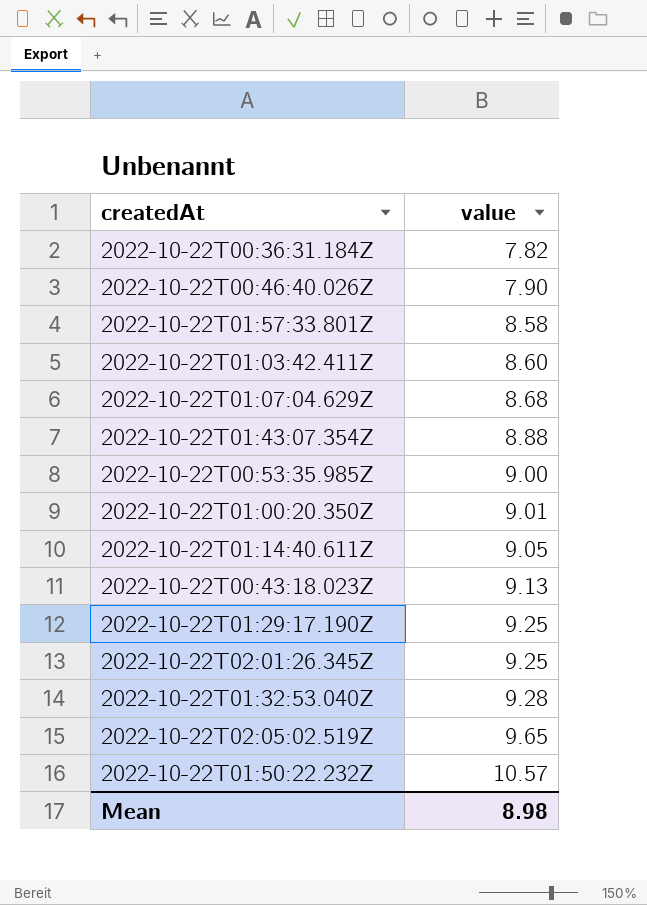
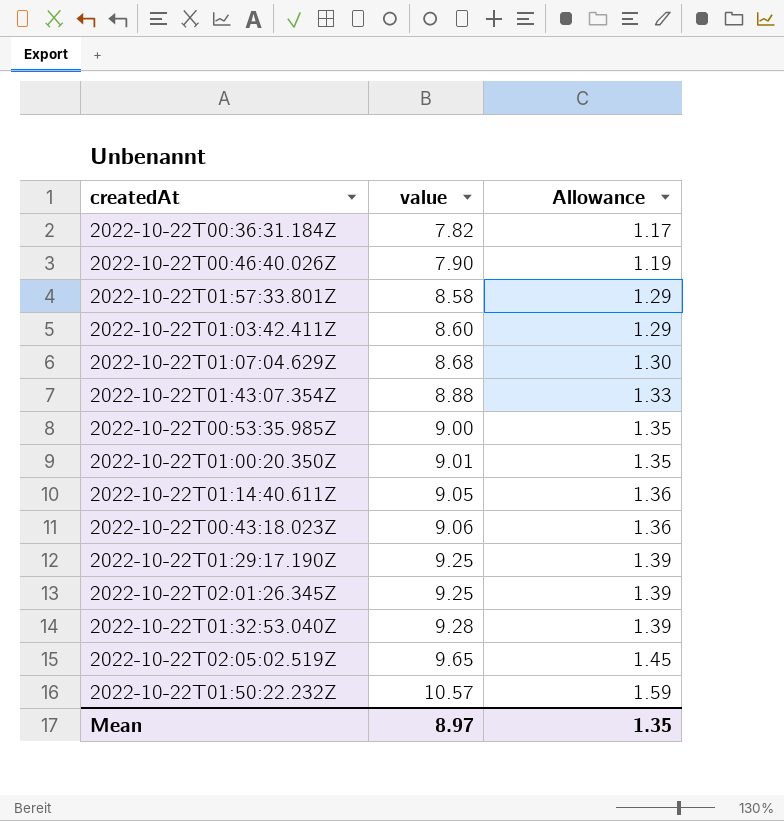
column Allowance | formula: none -> [value] * 0.15
2022-10-22T00:43:18.023Z | value: 9.13 -> 9.06
Mean | value: 8.98 -> 8.97

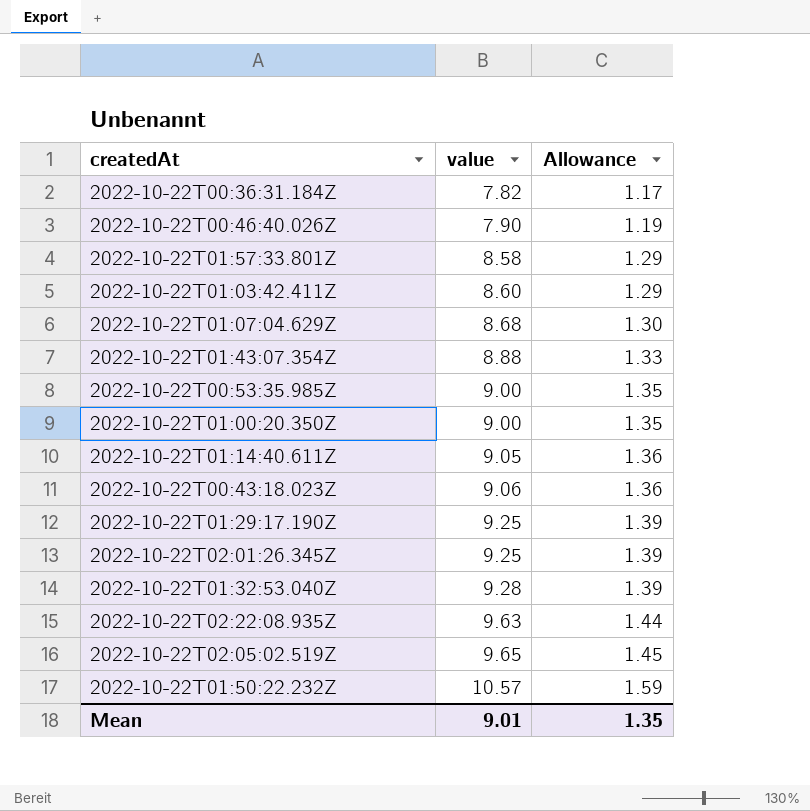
2022-10-22T01:00:20.350Z | value: 9.01 -> 9.00
row 2022-10-22T02:22:08.935Z: none -> 9.63 | 1.44
Mean | value: 8.97 -> 9.01

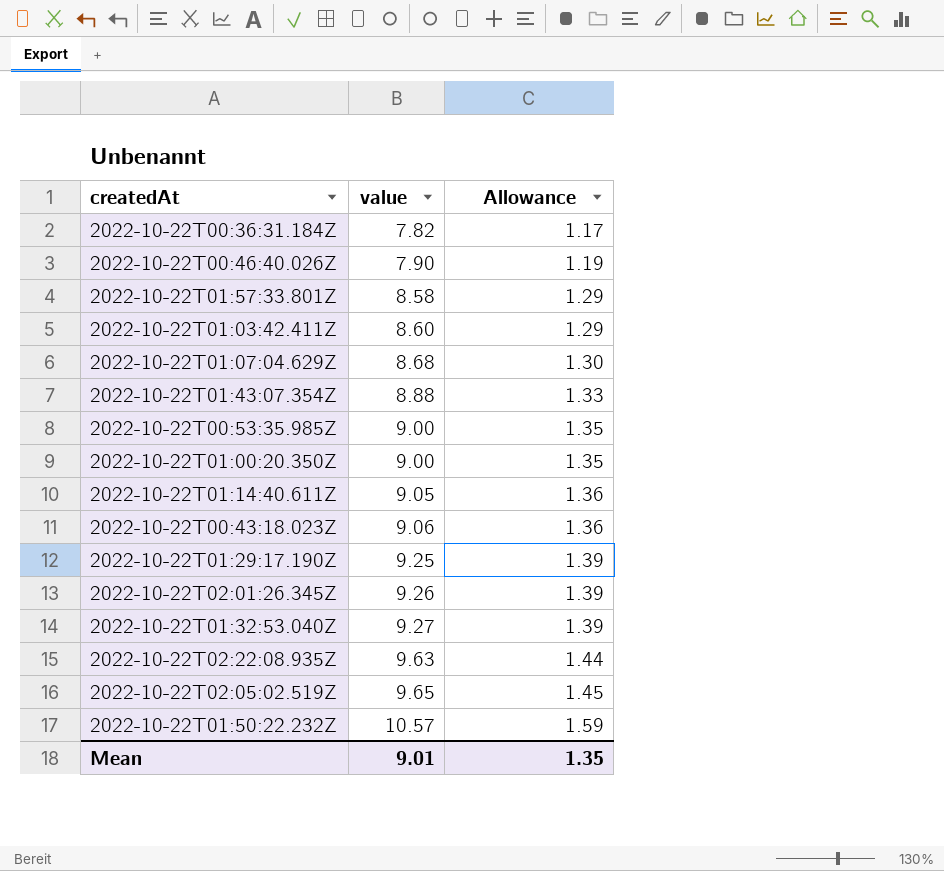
2022-10-22T02:01:26.345Z | value: 9.25 -> 9.26
2022-10-22T01:32:53.040Z | value: 9.28 -> 9.27

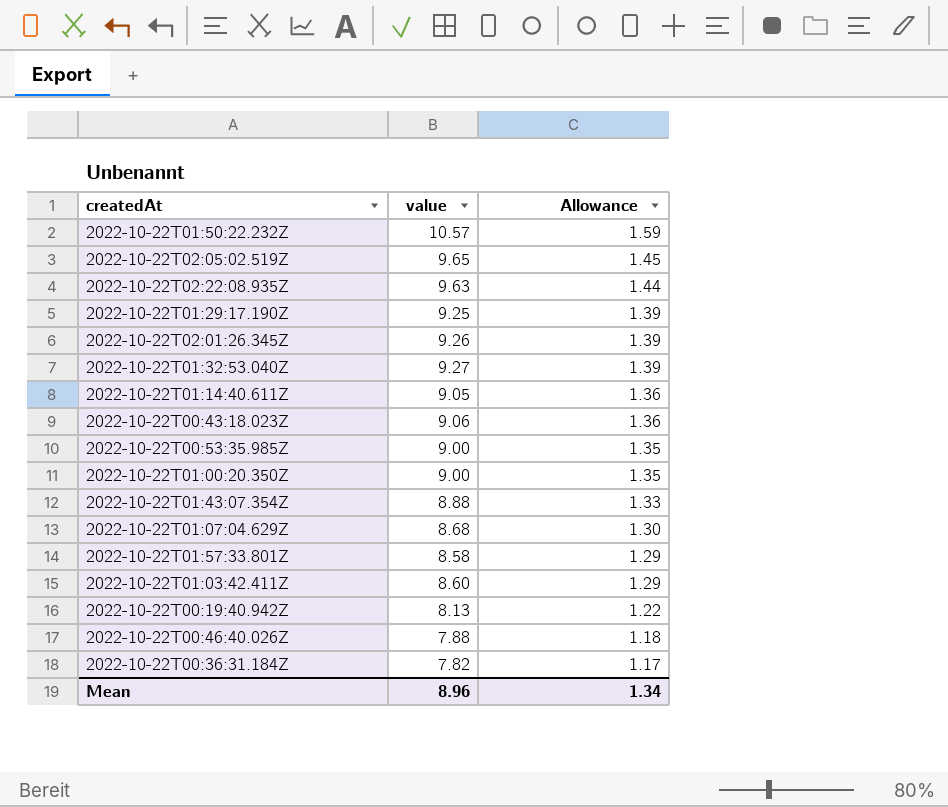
row order: value ascending -> Allowance descending
row 2022-10-22T00:19:40.942Z: none -> 8.13 | 1.22
2022-10-22T00:46:40.026Z | value: 7.90 -> 7.88
2022-10-22T00:46:40.026Z | Allowance: 1.19 -> 1.18
Mean | value: 9.01 -> 8.96
Mean | Allowance: 1.35 -> 1.34

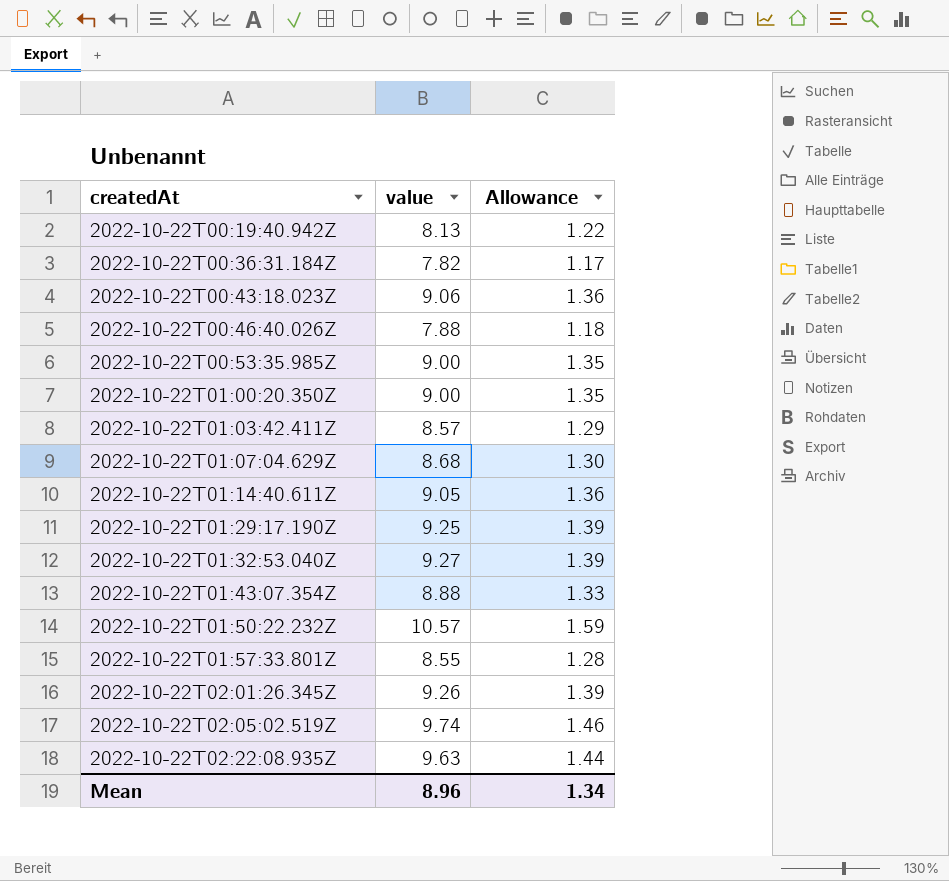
row order: Allowance descending -> createdAt ascending
2022-10-22T01:03:42.411Z | value: 8.60 -> 8.57
2022-10-22T01:57:33.801Z | value: 8.58 -> 8.55
2022-10-22T01:57:33.801Z | Allowance: 1.29 -> 1.28
2022-10-22T02:05:02.519Z | value: 9.65 -> 9.74
2022-10-22T02:05:02.519Z | Allowance: 1.45 -> 1.46

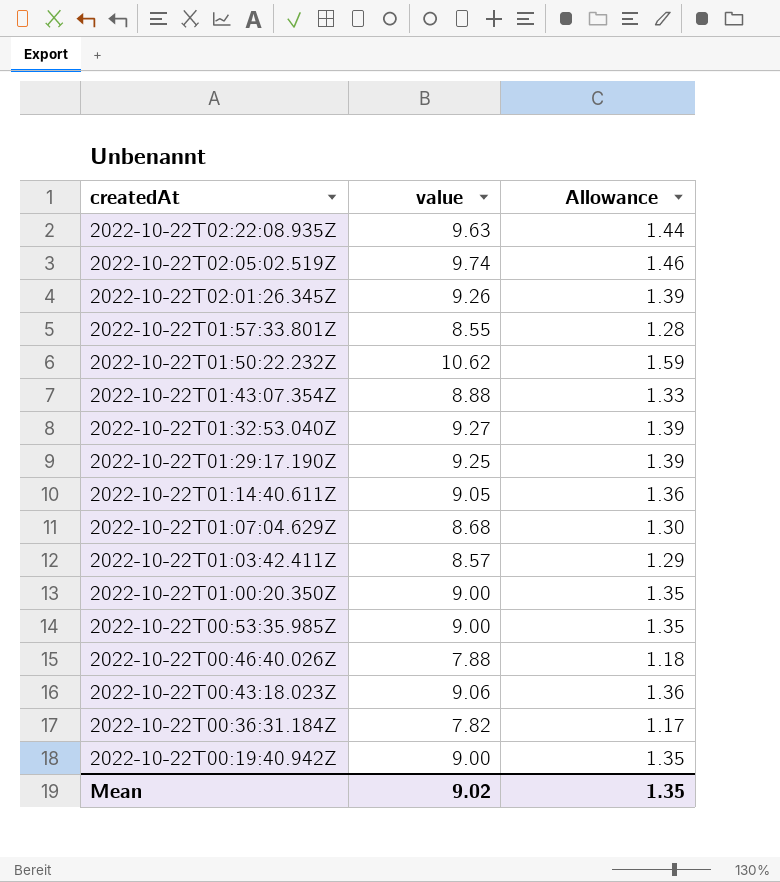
row order: createdAt ascending -> createdAt descending
2022-10-22T01:50:22.232Z | value: 10.57 -> 10.62
2022-10-22T00:19:40.942Z | value: 8.13 -> 9.00
2022-10-22T00:19:40.942Z | Allowance: 1.22 -> 1.35
Mean | value: 8.96 -> 9.02
Mean | Allowance: 1.34 -> 1.35

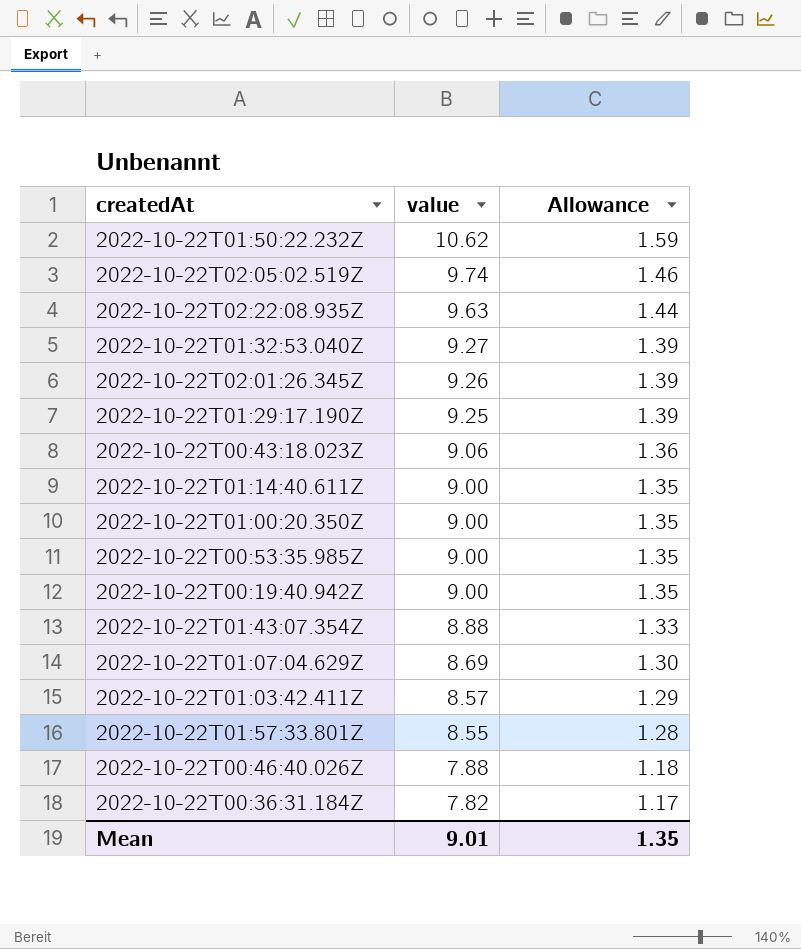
row order: createdAt descending -> value descending
2022-10-22T01:14:40.611Z | value: 9.05 -> 9.00
2022-10-22T01:14:40.611Z | Allowance: 1.36 -> 1.35
2022-10-22T01:07:04.629Z | value: 8.68 -> 8.69
Mean | value: 9.02 -> 9.01

